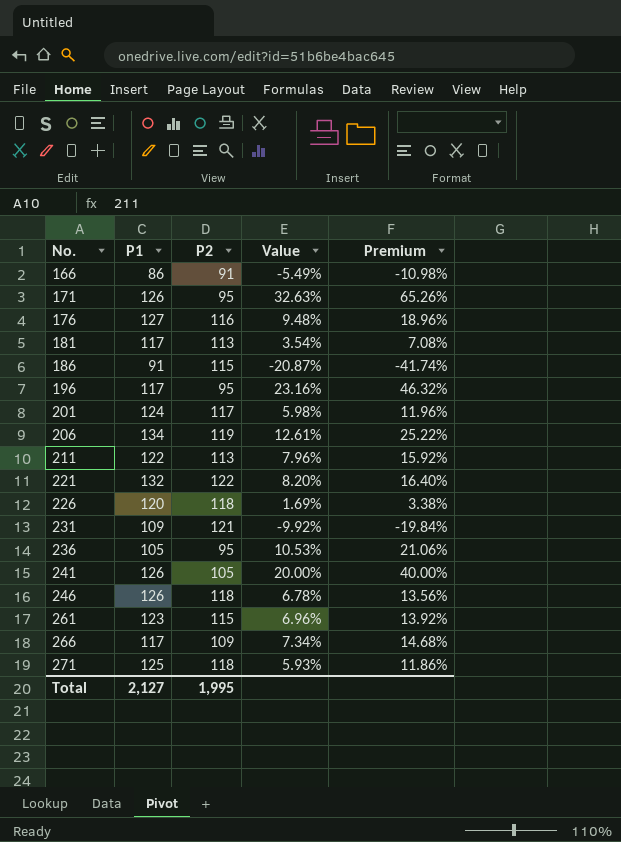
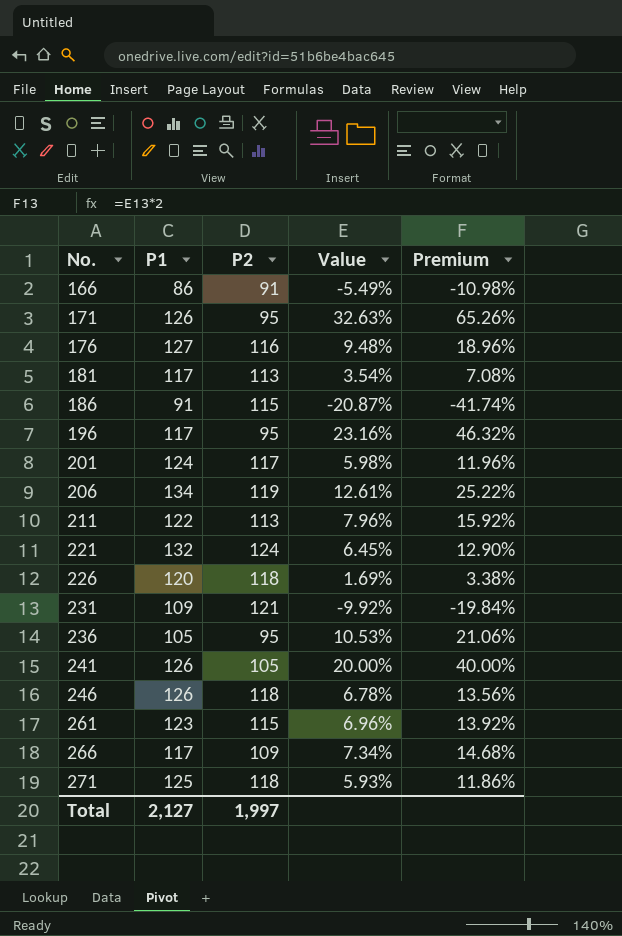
221 | P2: 122 -> 124
221 | Value: 8.20% -> 6.45%
221 | Premium: 16.40% -> 12.90%
Total | P2: 1,995 -> 1,997

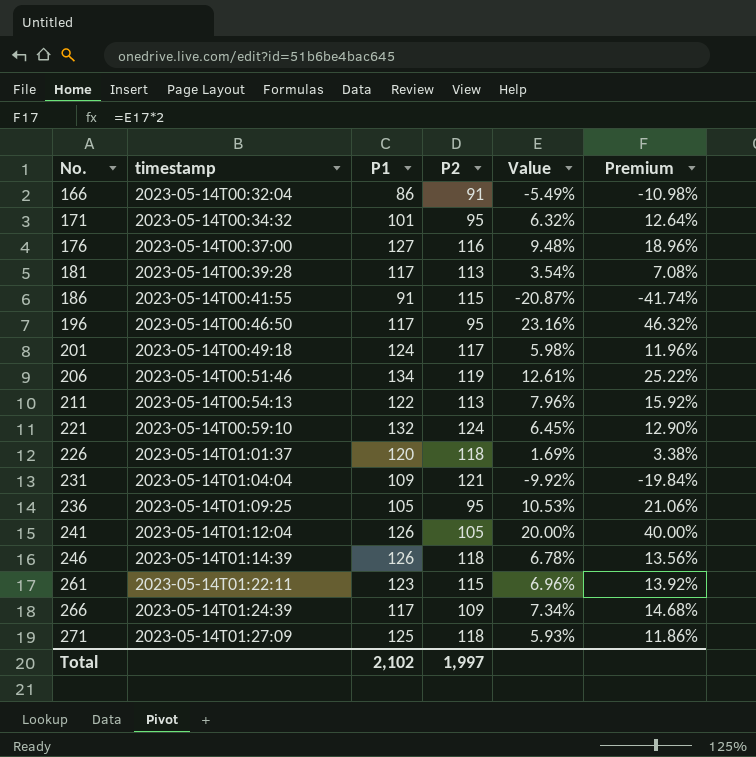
column timestamp | position: none -> 2
171 | P1: 126 -> 101
171 | Value: 32.63% -> 6.32%
171 | Premium: 65.26% -> 12.64%
Total | P1: 2,127 -> 2,102

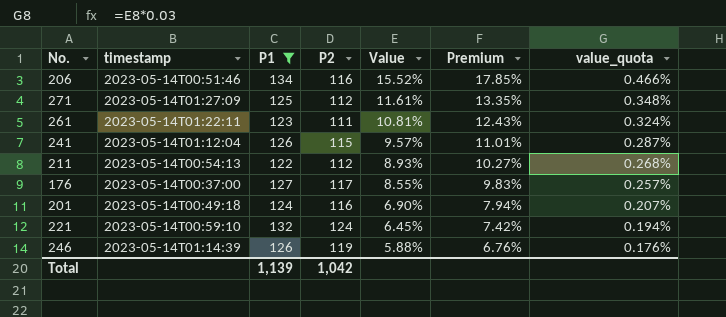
filter: none -> P1 >= 122
row order: No. ascending -> Value descending
column Premium | formula: [Value] * 2 -> [Value] * 1.15
column value_quota | formula: none -> [Value] * 0.03
206 | P2: 119 -> 116
206 | Value: 12.61% -> 15.52%
271 | P2: 118 -> 112
271 | Value: 5.93% -> 11.61%
261 | P2: 115 -> 111
261 | Value: 6.96% -> 10.81%
241 | P2: 105 -> 115
241 | Value: 20.00% -> 9.57%
211 | P2: 113 -> 112
211 | Value: 7.96% -> 8.93%
176 | P2: 116 -> 117
176 | Value: 9.48% -> 8.55%
201 | P2: 117 -> 116
201 | Value: 5.98% -> 6.90%
246 | P2: 118 -> 119
246 | Value: 6.78% -> 5.88%
Total | P1: 2,102 -> 1,139
Total | P2: 1,997 -> 1,042

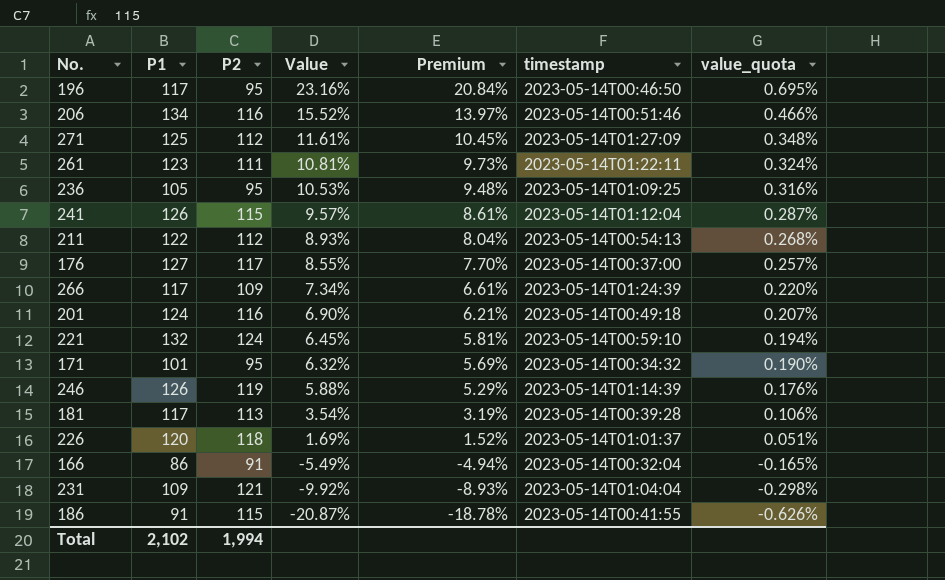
filter: P1 >= 122 -> none
column Premium | formula: [Value] * 1.15 -> [Value] * 0.9
column timestamp | position: 2 -> 6
Total | P1: 1,139 -> 2,102
Total | P2: 1,042 -> 1,994

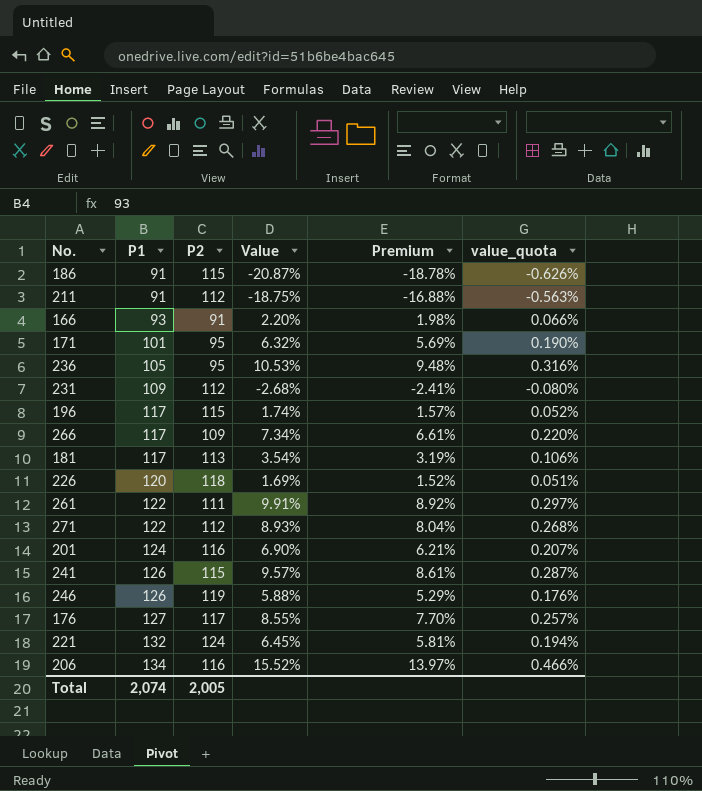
row order: Value descending -> P1 ascending
column timestamp | position: 6 -> none
211 | P1: 122 -> 91
211 | Value: 8.93% -> -18.75%
211 | Premium: 8.04% -> -16.88%
211 | value_quota: 0.268% -> -0.563%
166 | P1: 86 -> 93
166 | Value: -5.49% -> 2.20%
166 | Premium: -4.94% -> 1.98%
166 | value_quota: -0.165% -> 0.066%
231 | P2: 121 -> 112
231 | Value: -9.92% -> -2.68%
231 | Premium: -8.93% -> -2.41%
231 | value_quota: -0.298% -> -0.080%
196 | P2: 95 -> 115
196 | Value: 23.16% -> 1.74%
196 | Premium: 20.84% -> 1.57%
196 | value_quota: 0.695% -> 0.052%
261 | P1: 123 -> 122
261 | Value: 10.81% -> 9.91%
261 | Premium: 9.73% -> 8.92%
261 | value_quota: 0.324% -> 0.297%
271 | P1: 125 -> 122
271 | Value: 11.61% -> 8.93%
271 | Premium: 10.45% -> 8.04%
271 | value_quota: 0.348% -> 0.268%
Total | P1: 2,102 -> 2,074
Total | P2: 1,994 -> 2,005

